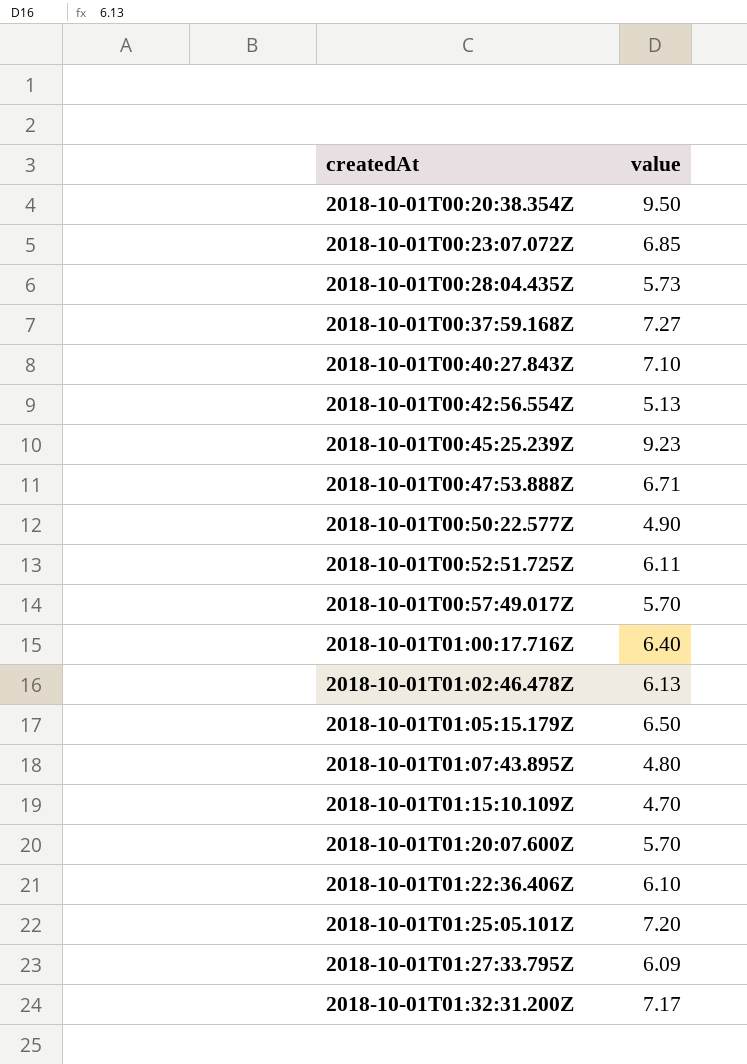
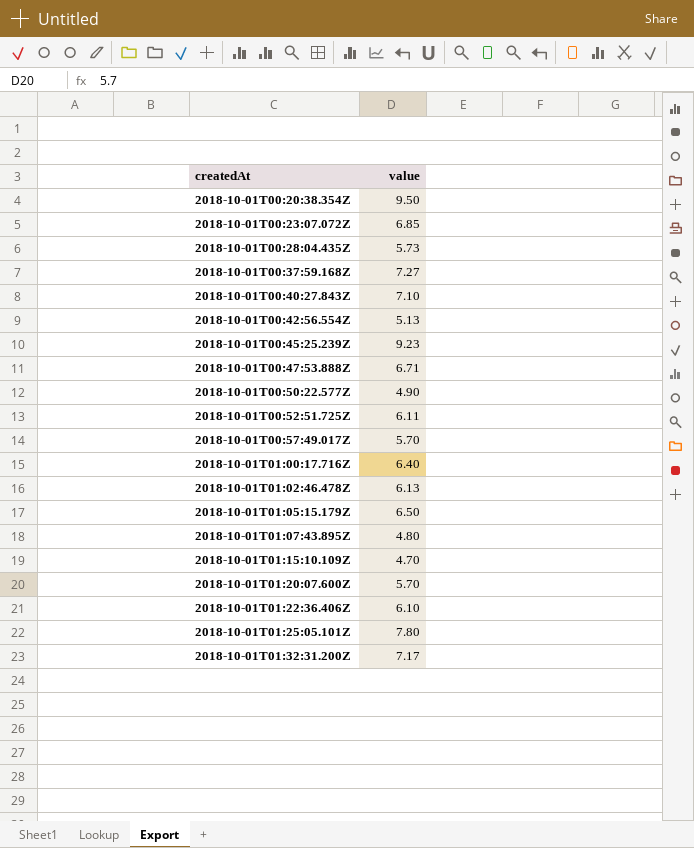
row 2018-10-01T01:27:33.795Z: 6.09 -> none
2018-10-01T01:25:05.101Z | value: 7.20 -> 7.80

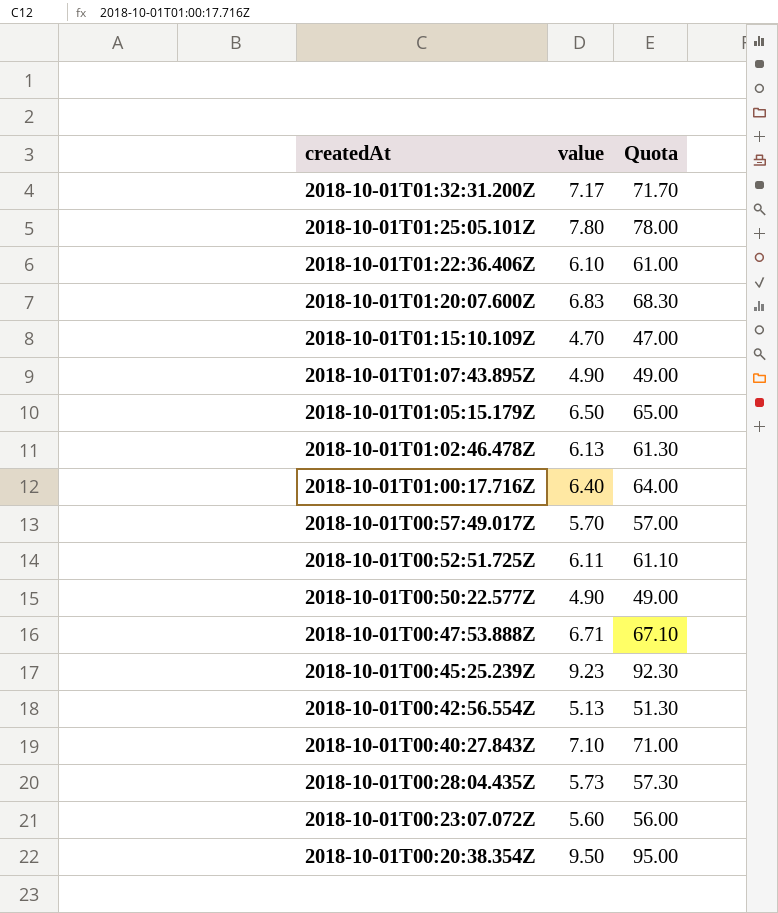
row order: createdAt ascending -> createdAt descending
column Quota | formula: none -> [value] * 10
row 2018-10-01T00:37:59.168Z: 7.27 -> none
2018-10-01T01:20:07.600Z | value: 5.70 -> 6.83
2018-10-01T01:07:43.895Z | value: 4.80 -> 4.90
2018-10-01T00:23:07.072Z | value: 6.85 -> 5.60

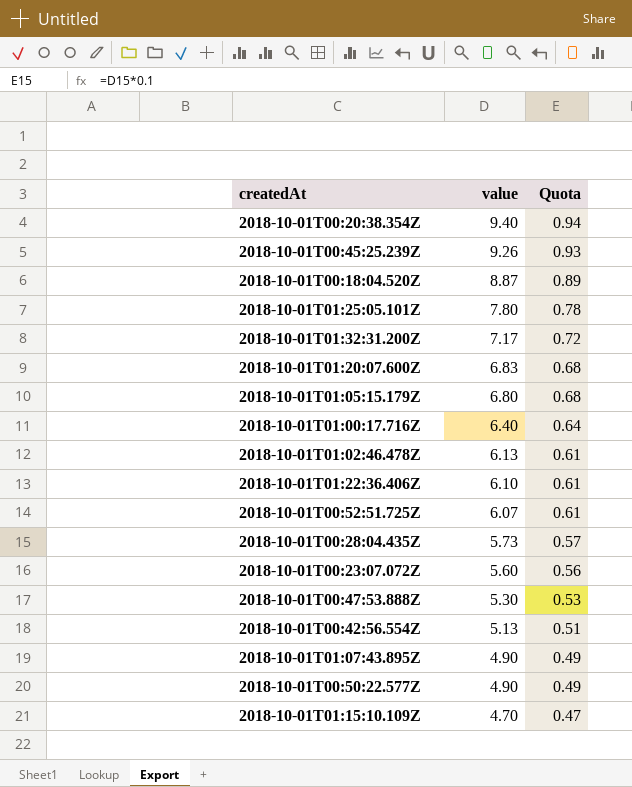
row order: createdAt descending -> value descending
column Quota | formula: [value] * 10 -> [value] * 0.1
row 2018-10-01T00:57:49.017Z: 5.70 | 57.00 -> none
row 2018-10-01T00:40:27.843Z: 7.10 | 71.00 -> none
2018-10-01T00:20:38.354Z | value: 9.50 -> 9.40
2018-10-01T00:45:25.239Z | value: 9.23 -> 9.26
row 2018-10-01T00:18:04.520Z: none -> 8.87 | 0.89
2018-10-01T01:05:15.179Z | value: 6.50 -> 6.80
2018-10-01T00:52:51.725Z | value: 6.11 -> 6.07
2018-10-01T00:47:53.888Z | value: 6.71 -> 5.30

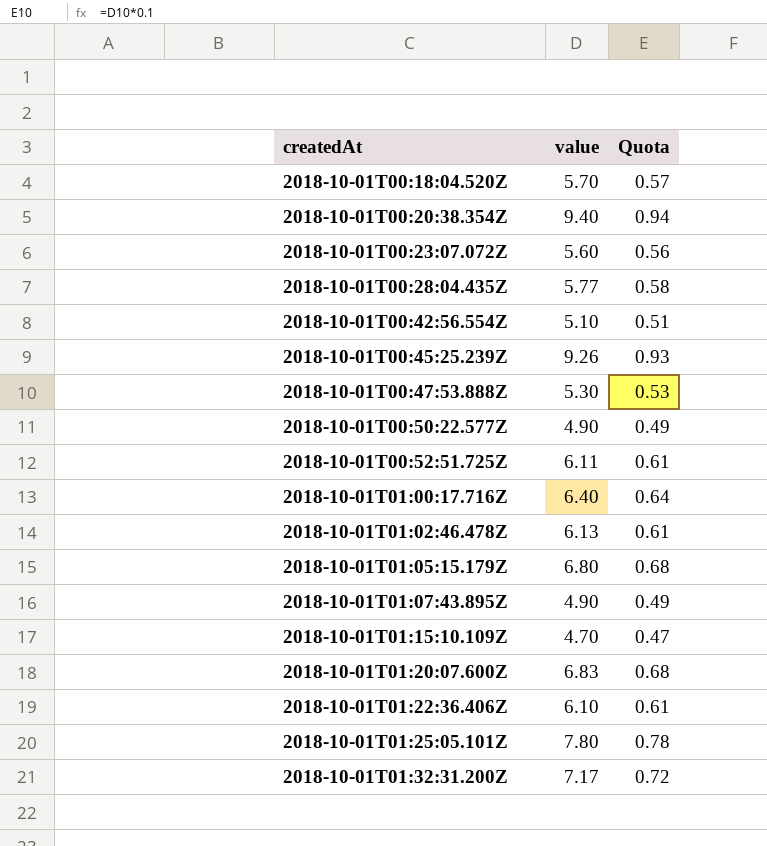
row order: value descending -> createdAt ascending
2018-10-01T00:18:04.520Z | value: 8.87 -> 5.70
2018-10-01T00:18:04.520Z | Quota: 0.89 -> 0.57
2018-10-01T00:28:04.435Z | value: 5.73 -> 5.77
2018-10-01T00:28:04.435Z | Quota: 0.57 -> 0.58
2018-10-01T00:42:56.554Z | value: 5.13 -> 5.10
2018-10-01T00:52:51.725Z | value: 6.07 -> 6.11

